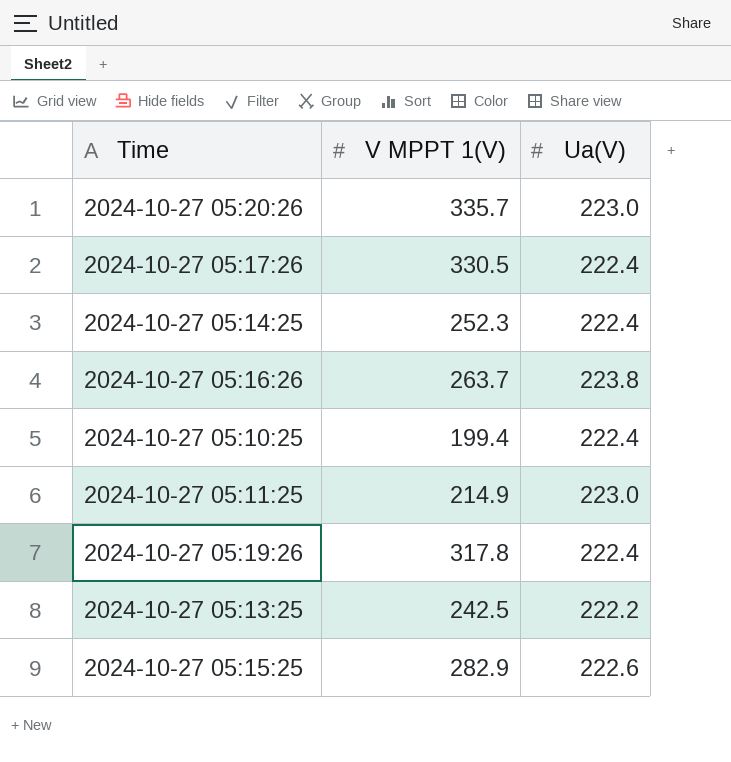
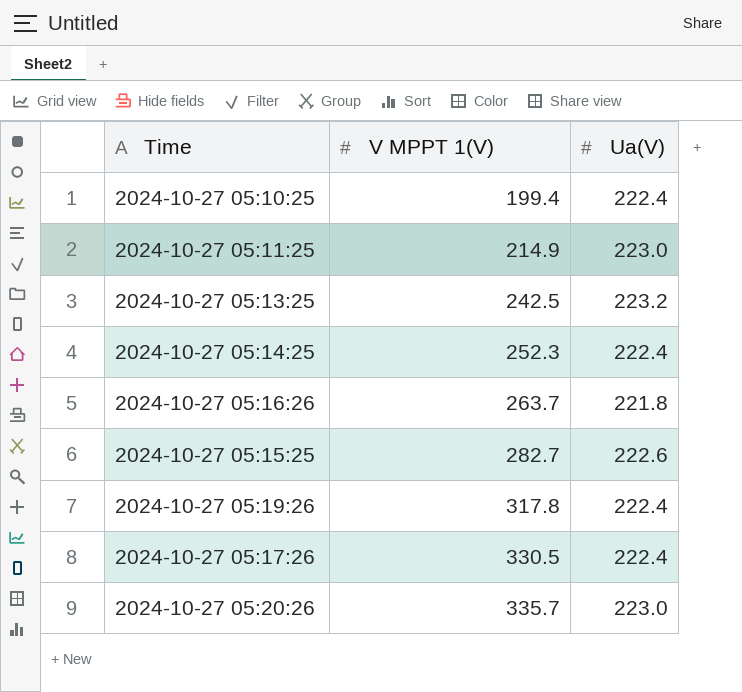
row order: none -> V MPPT 1(V) ascending
2024-10-27 05:13:25 | Ua(V): 222.2 -> 223.2
2024-10-27 05:16:26 | Ua(V): 223.8 -> 221.8
2024-10-27 05:15:25 | V MPPT 1(V): 282.9 -> 282.7

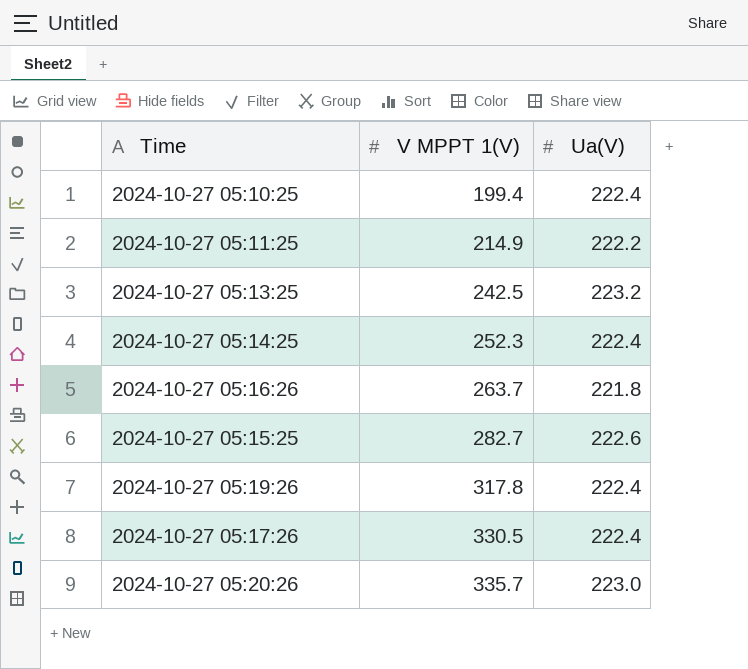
2024-10-27 05:11:25 | Ua(V): 223.0 -> 222.2

